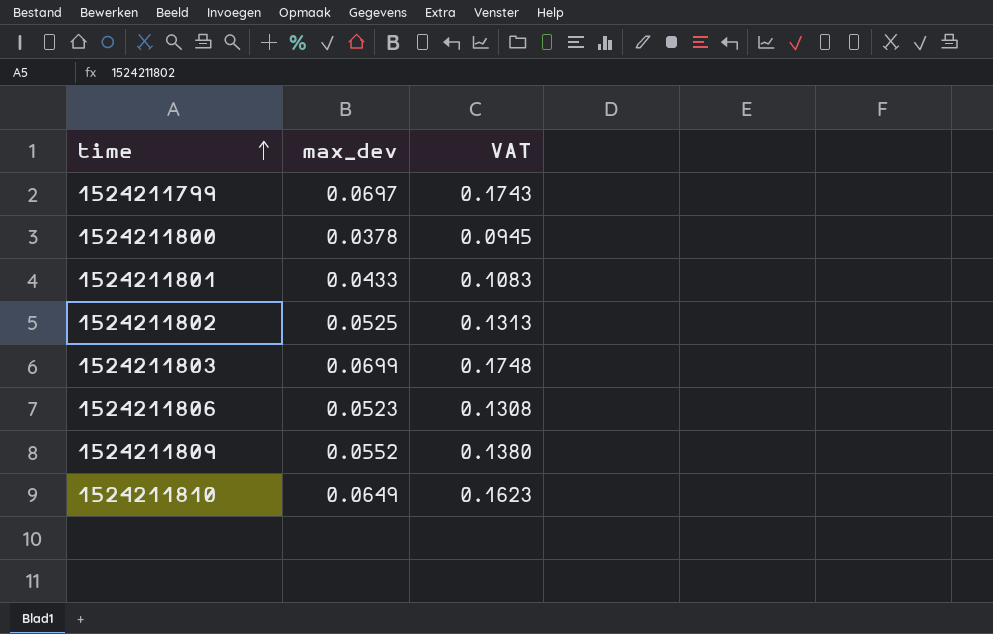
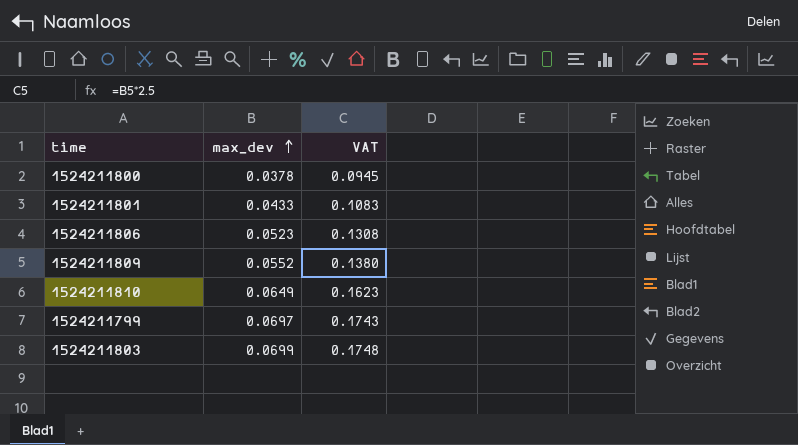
row order: time ascending -> max_dev ascending
row 1524211802: 0.0525 | 0.1313 -> none

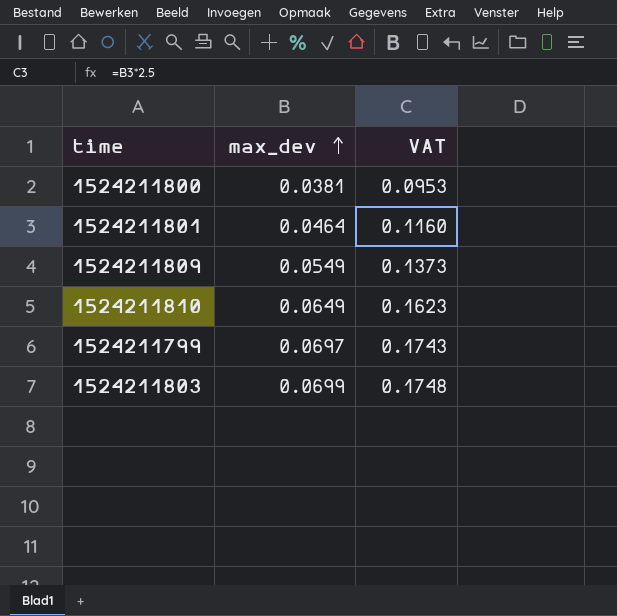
row 1524211806: 0.0523 | 0.1308 -> none
1524211800 | max_dev: 0.0378 -> 0.0381
1524211800 | VAT: 0.0945 -> 0.0953
1524211801 | max_dev: 0.0433 -> 0.0464
1524211801 | VAT: 0.1083 -> 0.1160
1524211809 | max_dev: 0.0552 -> 0.0549
1524211809 | VAT: 0.1380 -> 0.1373

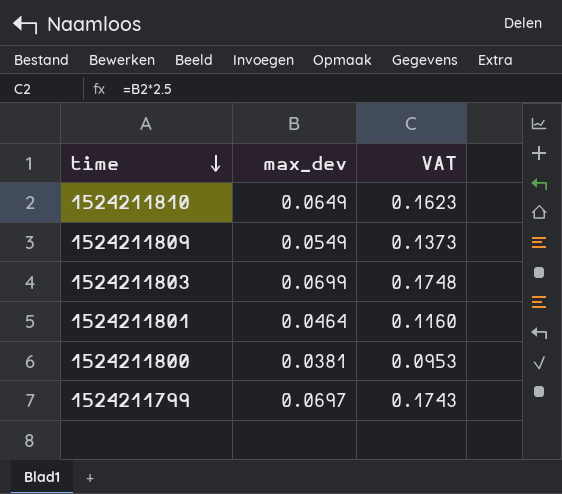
row order: max_dev ascending -> time descending

